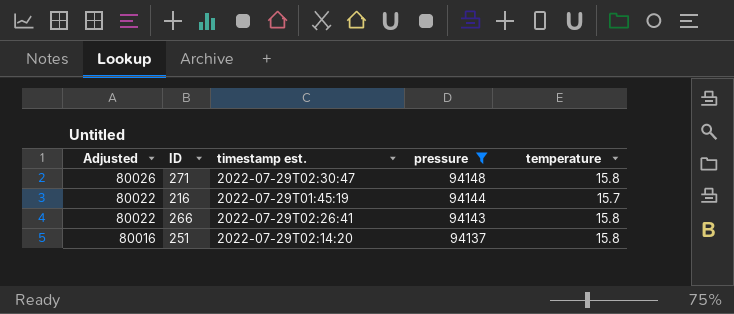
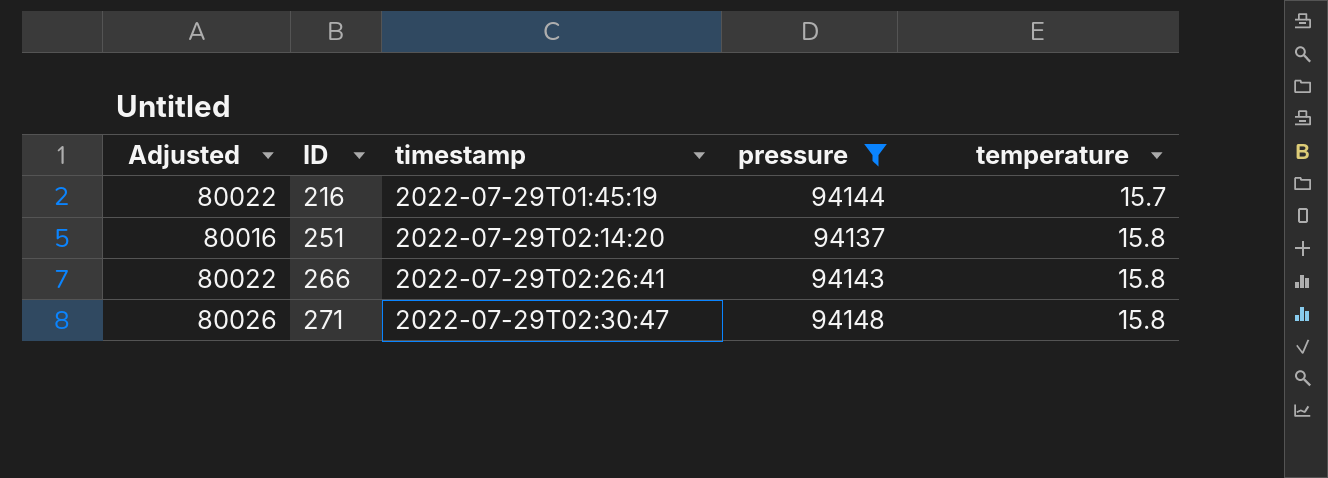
row order: Adjusted descending -> ID ascending
column name: timestamp est. -> timestamp

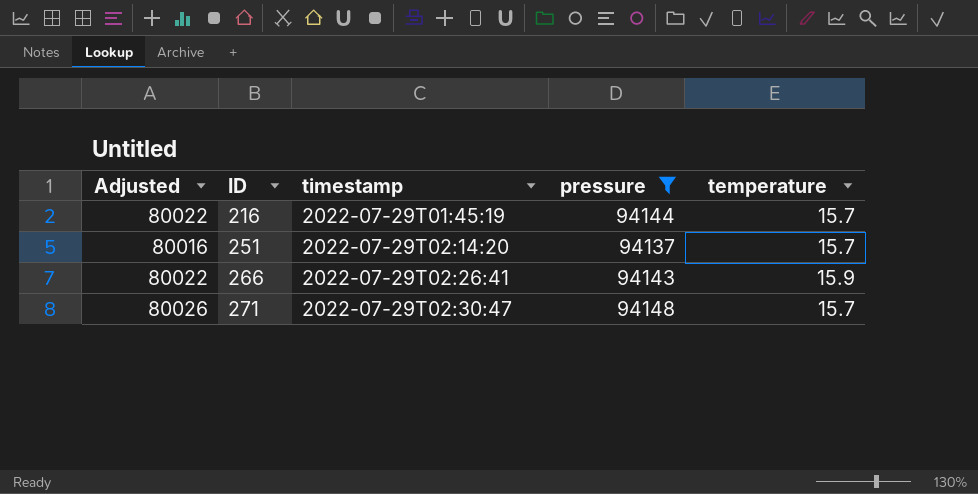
251 | temperature: 15.8 -> 15.7
266 | temperature: 15.8 -> 15.9
271 | temperature: 15.8 -> 15.7

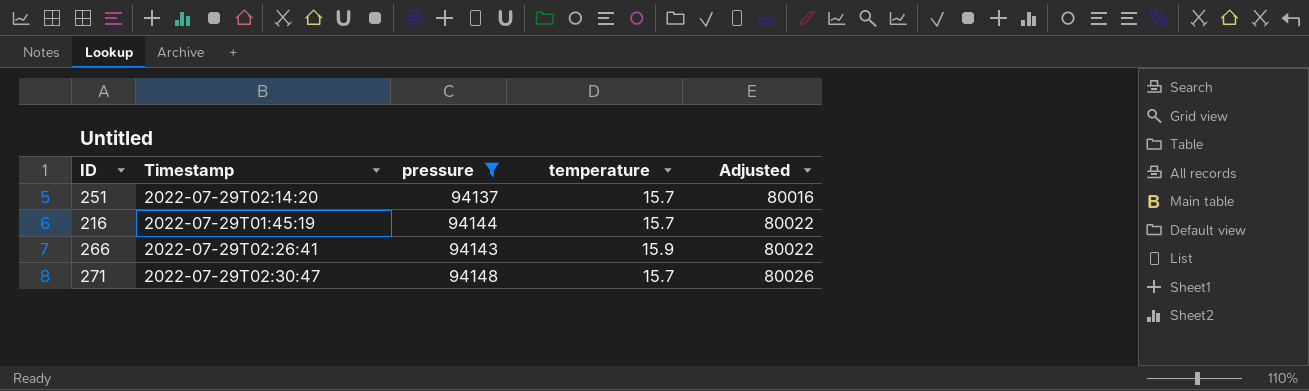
row order: ID ascending -> Adjusted ascending
column name: timestamp -> Timestamp
column Adjusted | position: 1 -> 5

